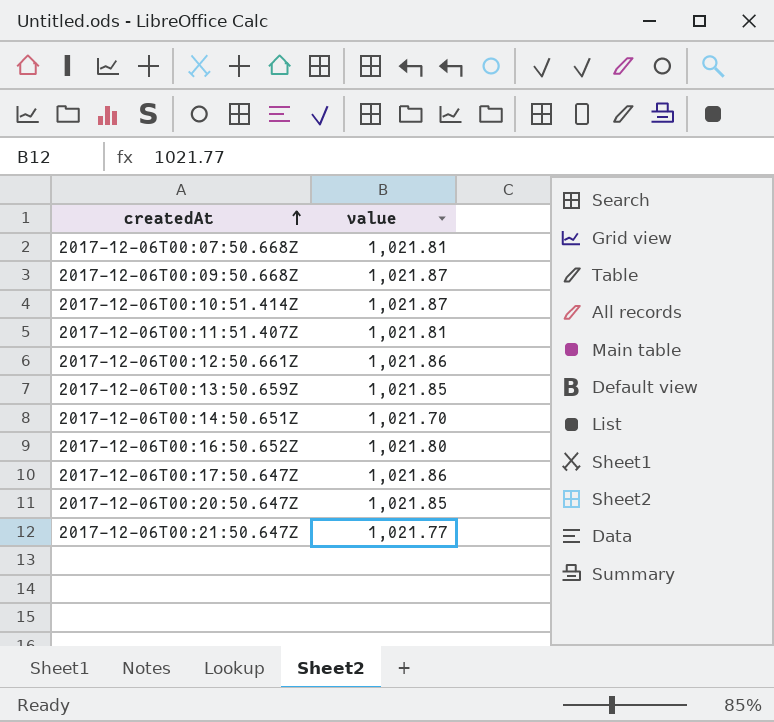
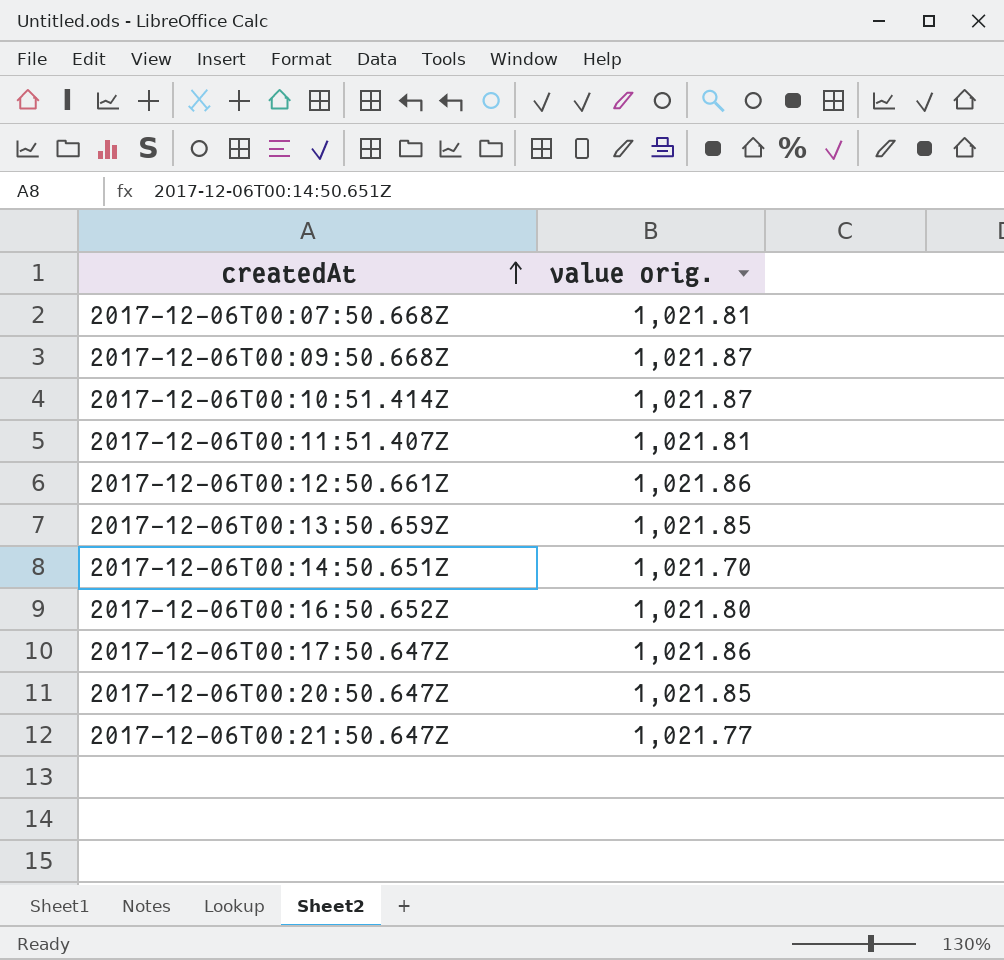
column name: value -> value orig.

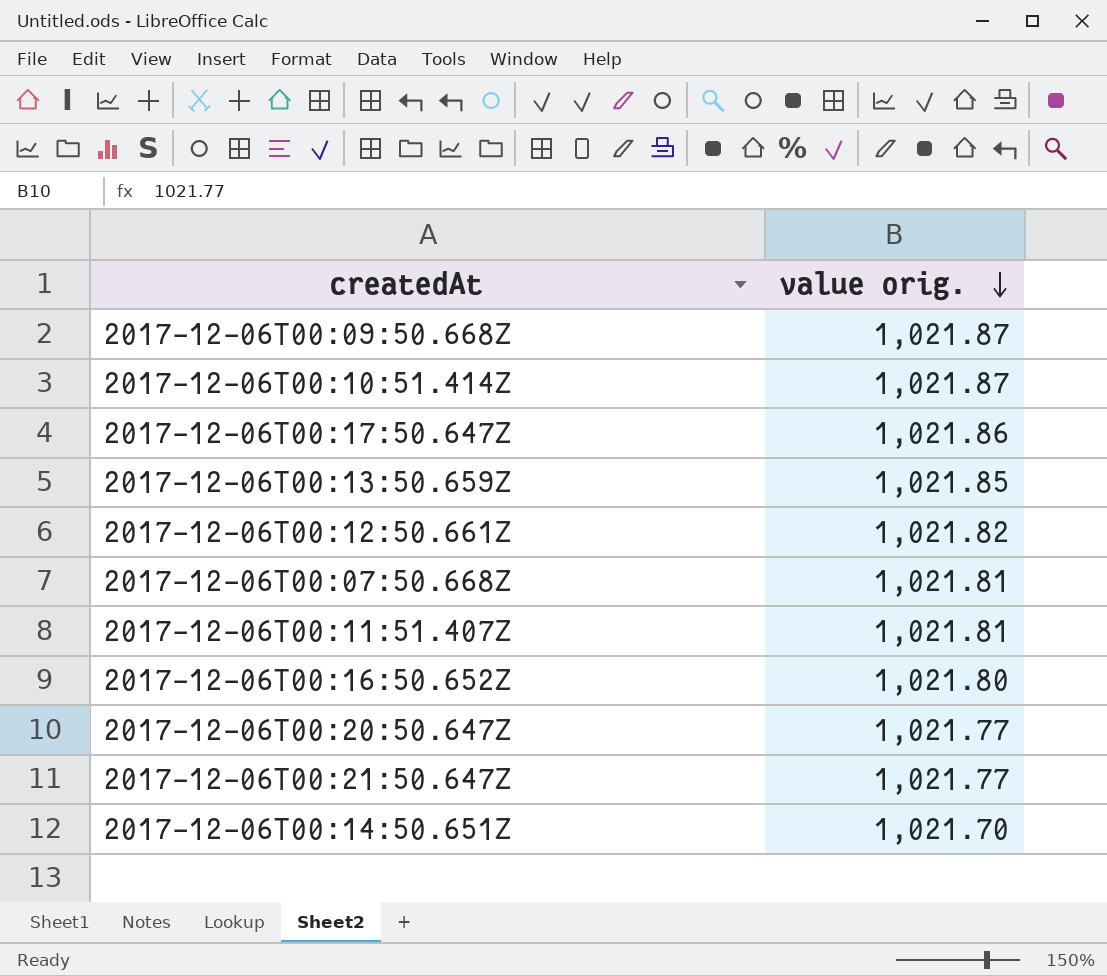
row order: createdAt ascending -> value orig. descending
2017-12-06T00:12:50.661Z | value orig.: 1,021.86 -> 1,021.82
2017-12-06T00:20:50.647Z | value orig.: 1,021.85 -> 1,021.77

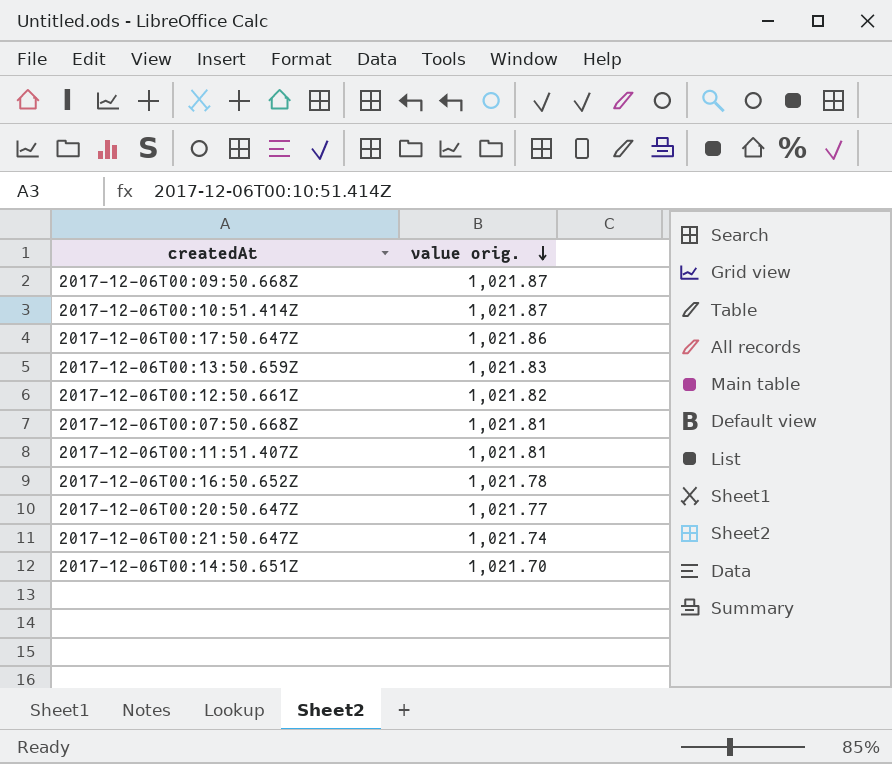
2017-12-06T00:13:50.659Z | value orig.: 1,021.85 -> 1,021.83
2017-12-06T00:16:50.652Z | value orig.: 1,021.80 -> 1,021.78
2017-12-06T00:21:50.647Z | value orig.: 1,021.77 -> 1,021.74

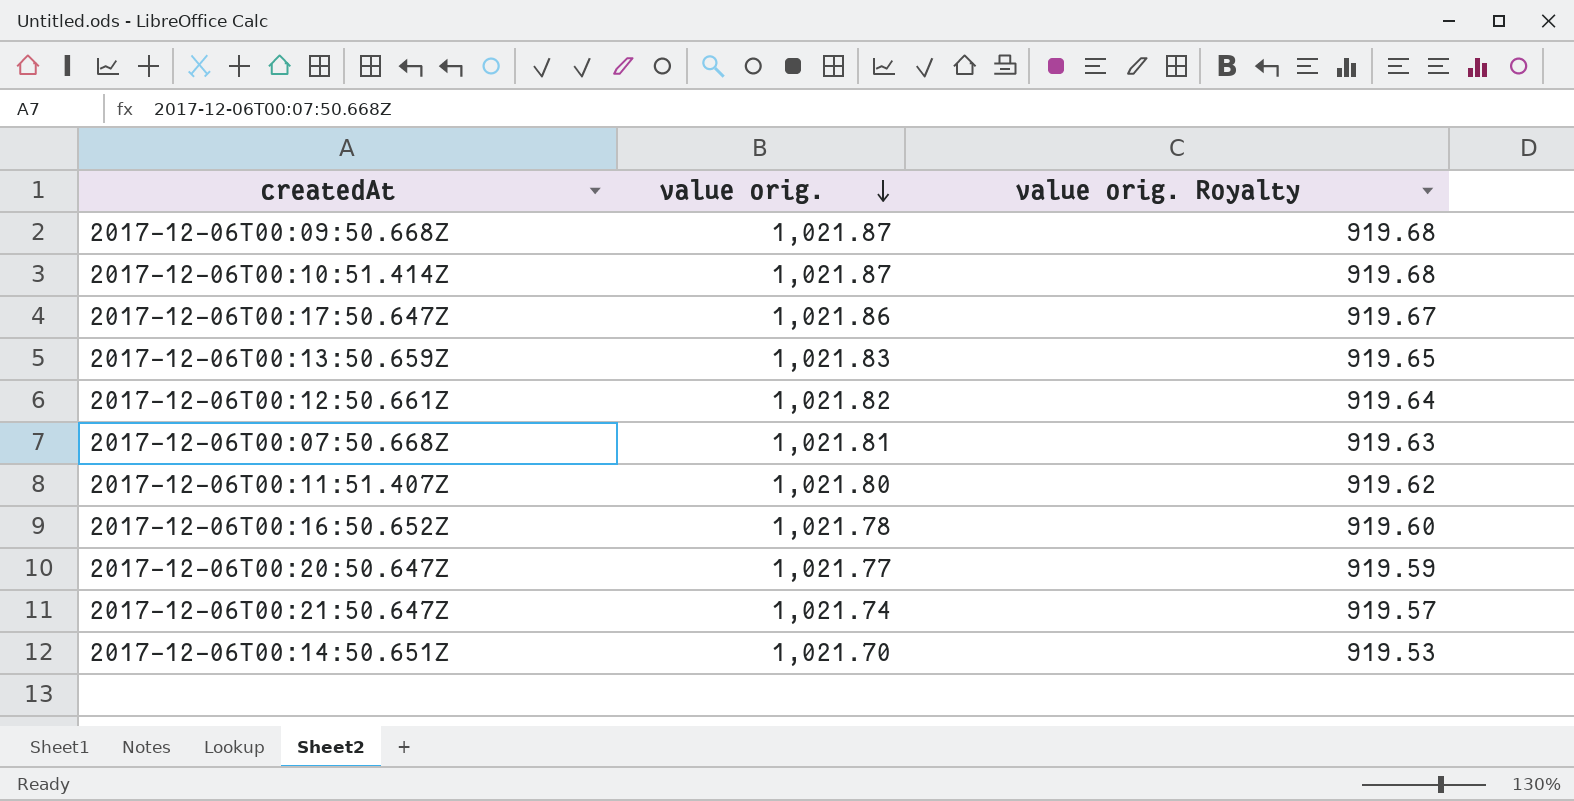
column value orig. Royalty | formula: none -> [value orig.] * 0.9
2017-12-06T00:11:51.407Z | value orig.: 1,021.81 -> 1,021.80

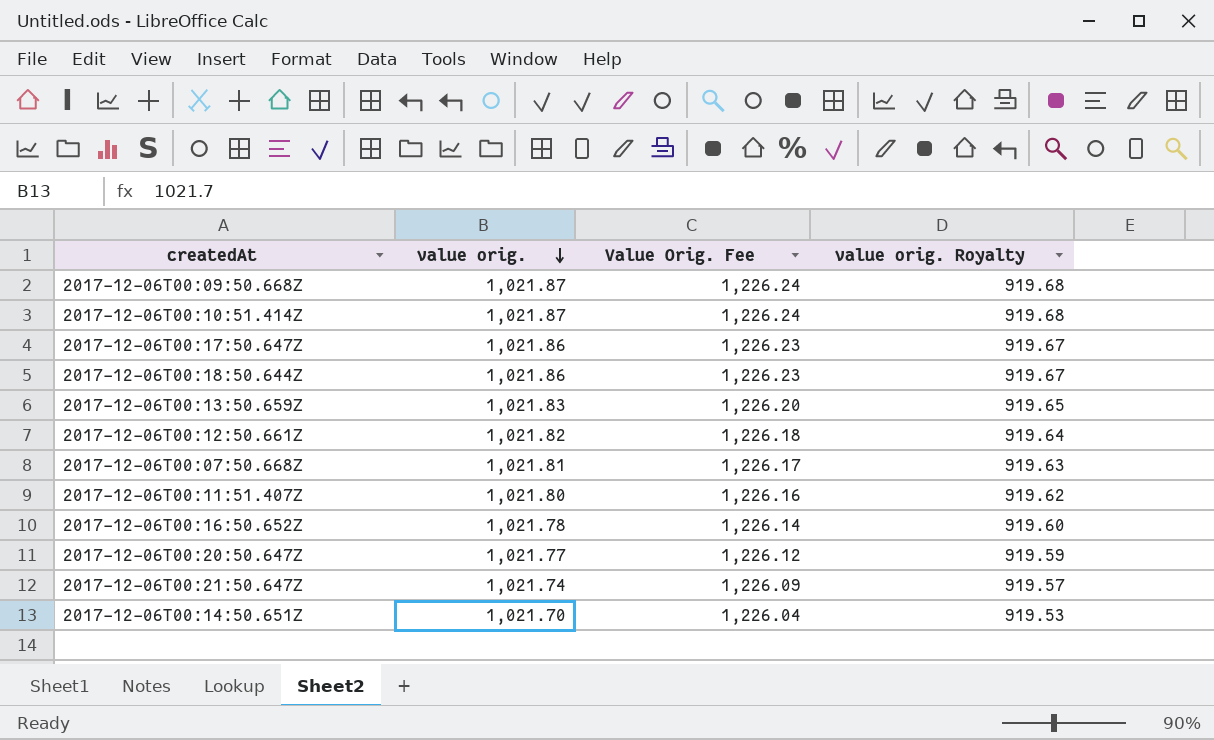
column Value Orig. Fee | formula: none -> [value orig.] * 1.2
row 2017-12-06T00:18:50.644Z: none -> 1,021.86 | 1,226.23 | 919.67

